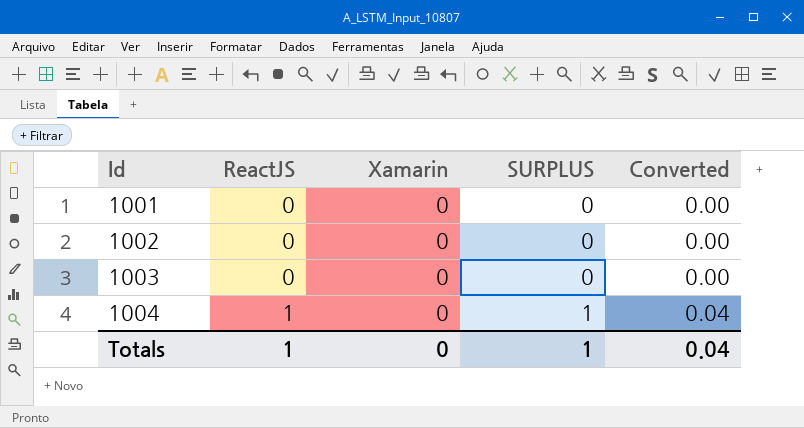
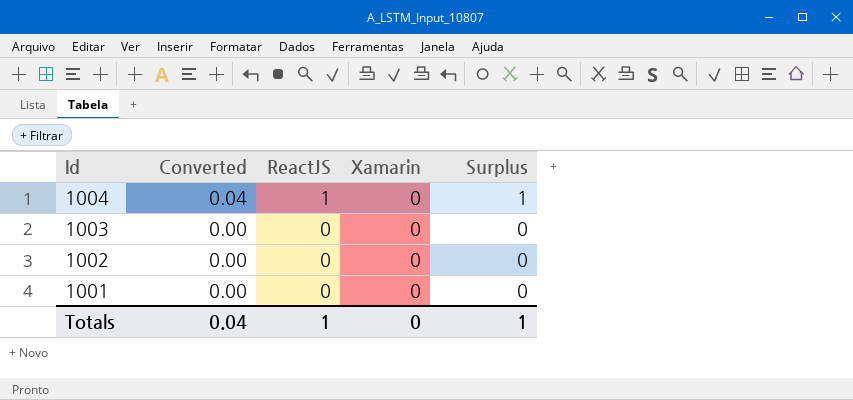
row order: Id ascending -> Id descending
column Converted | position: 5 -> 2
column name: SURPLUS -> Surplus

